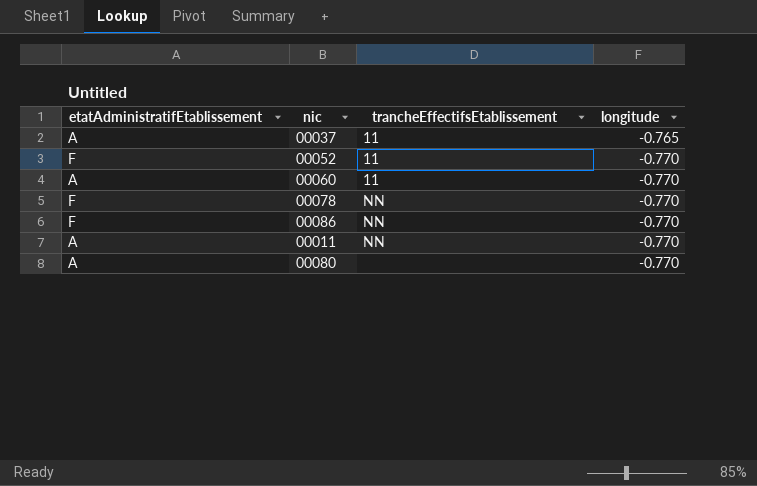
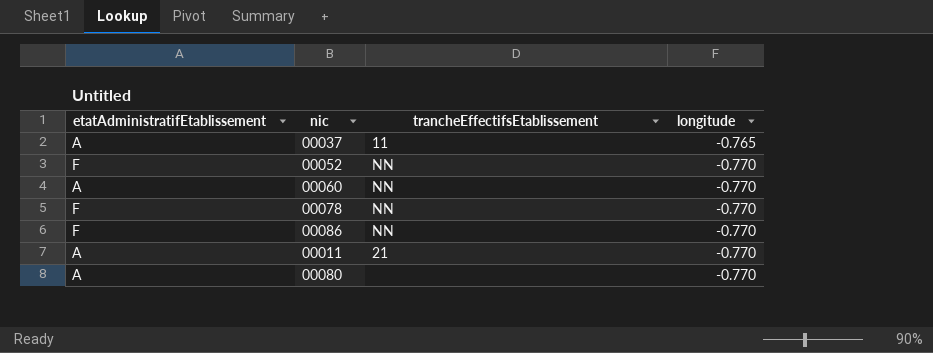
00052 | trancheEffectifsEtablissement: 11 -> NN
00060 | trancheEffectifsEtablissement: 11 -> NN
00011 | trancheEffectifsEtablissement: NN -> 21

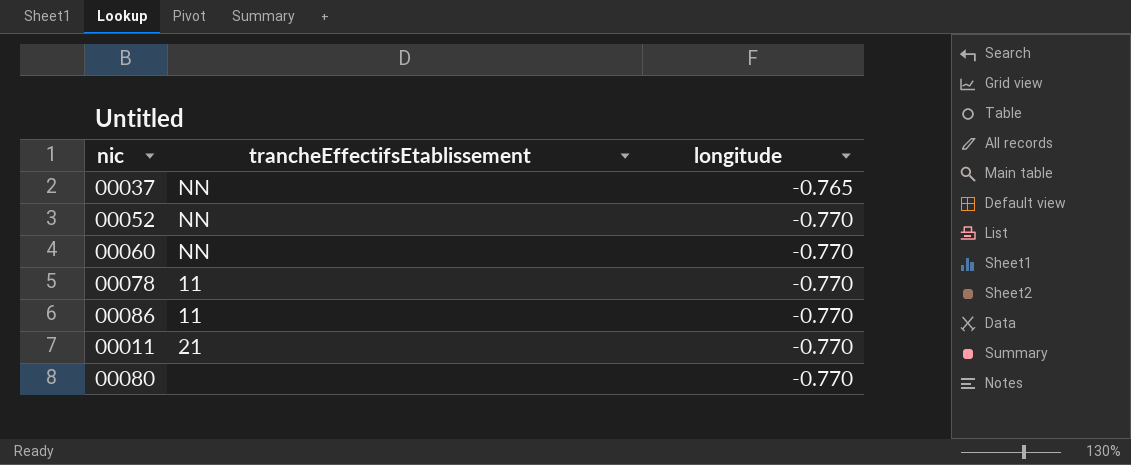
column etatAdministratifEtablissement | position: 1 -> none
00037 | trancheEffectifsEtablissement: 11 -> NN
00078 | trancheEffectifsEtablissement: NN -> 11
00086 | trancheEffectifsEtablissement: NN -> 11

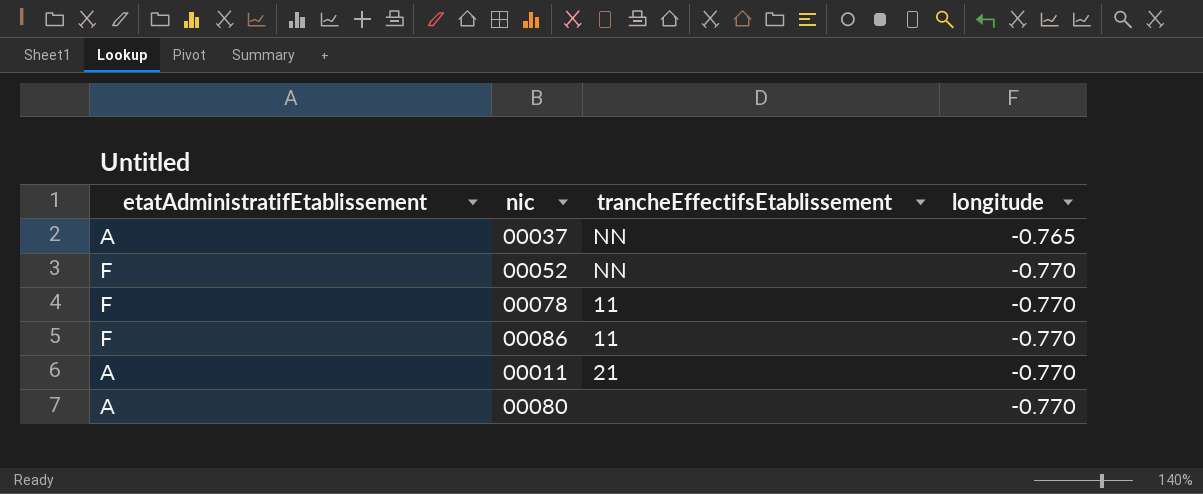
column etatAdministratifEtablissement | position: none -> 1
row 00060: NN | -0.770 -> none

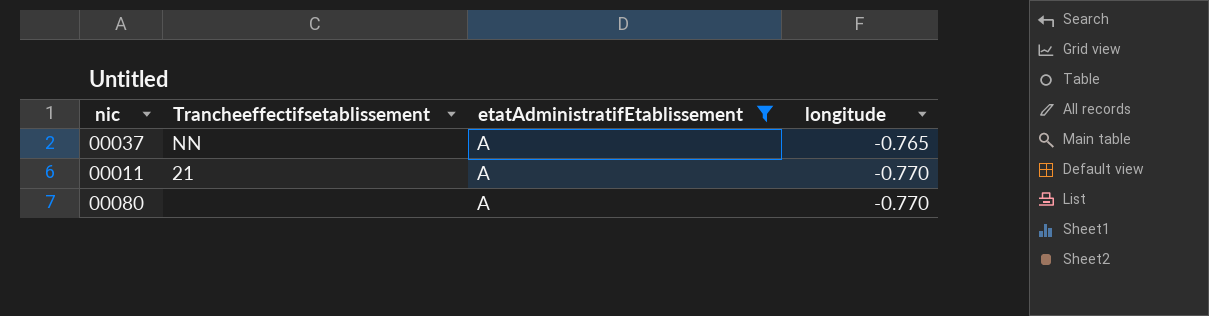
filter: none -> etatAdministratifEtablissement = A
column name: trancheEffectifsEtablissement -> Trancheeffectifsetablissement
column etatAdministratifEtablissement | position: 1 -> 3

